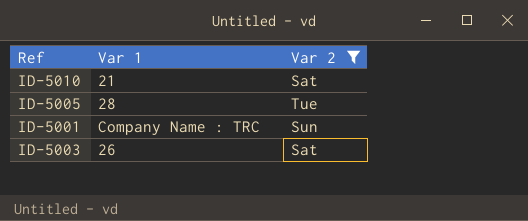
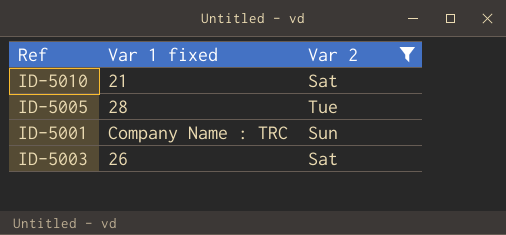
column name: Var 1 -> Var 1 fixed

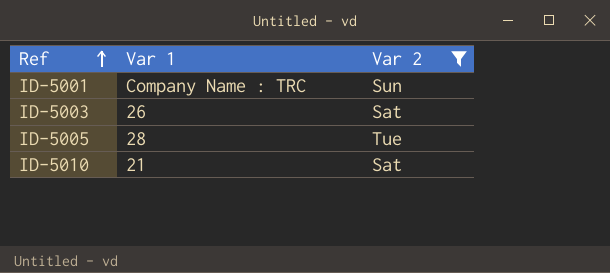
row order: none -> Ref ascending
column name: Var 1 fixed -> Var 1

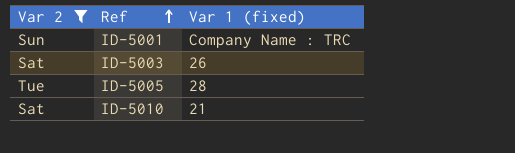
column Var 2 | position: 3 -> 1
column name: Var 1 -> Var 1 (fixed)

